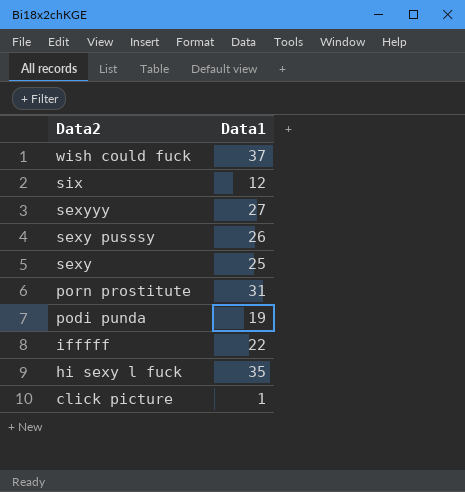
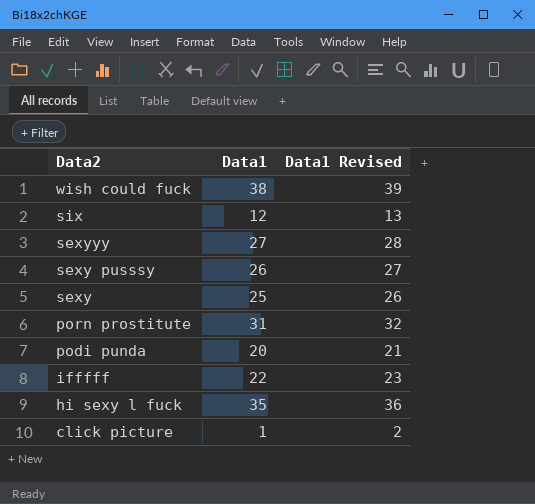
column Data1 Revised | formula: none -> [Data1] + 1
wish could fuck | Data1: 37 -> 38
podi punda | Data1: 19 -> 20

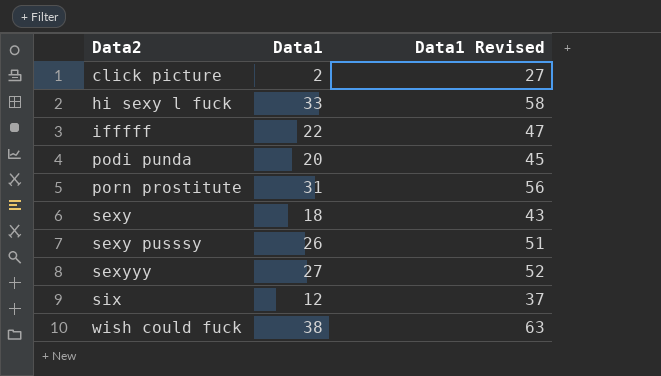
row order: Data2 descending -> Data2 ascending
column Data1 Revised | formula: [Data1] + 1 -> [Data1] + 25
click picture | Data1: 1 -> 2
hi sexy l fuck | Data1: 35 -> 33
sexy | Data1: 25 -> 18

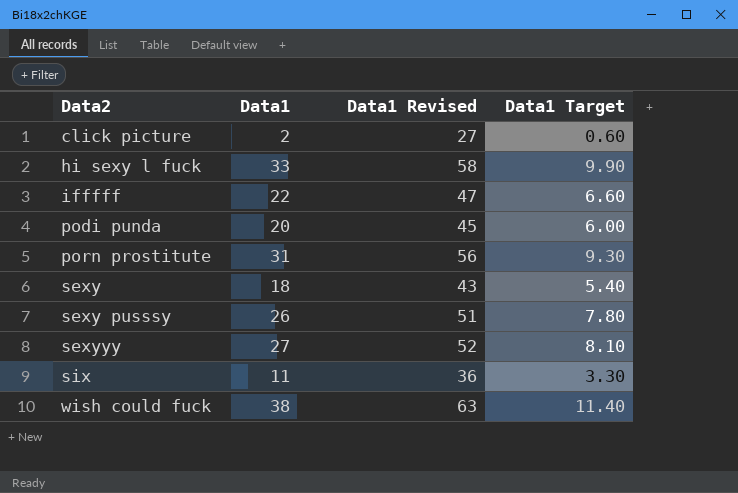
column Data1 Target | formula: none -> [Data1] * 0.3
six | Data1: 12 -> 11
six | Data1 Revised: 37 -> 36

